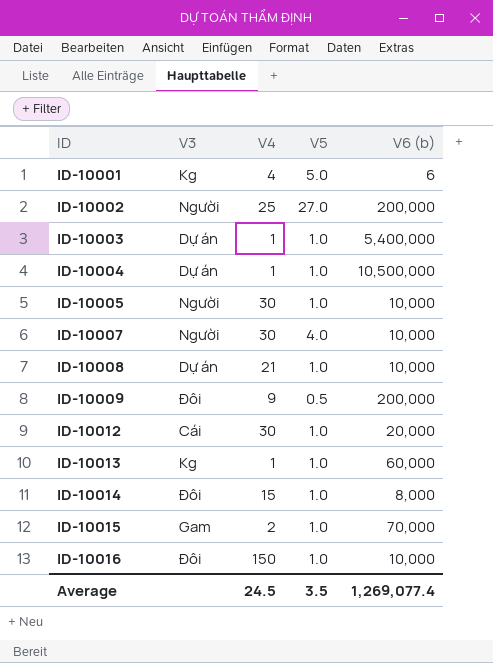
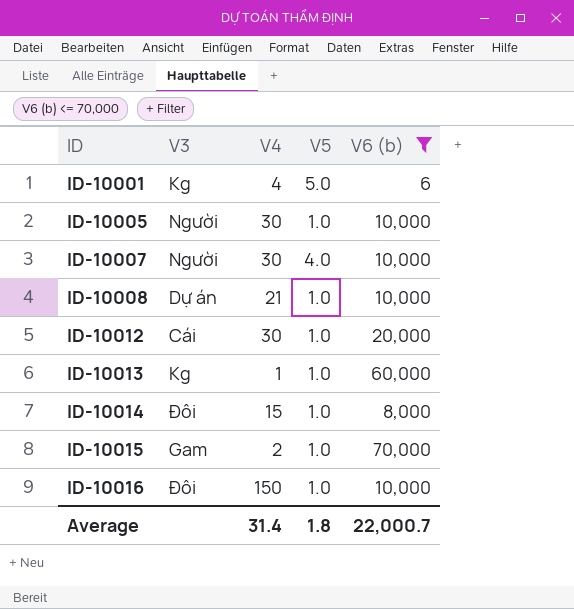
filter: none -> V6 (b) <= 70,000
Average | V4: 24.5 -> 31.4
Average | V5: 3.5 -> 1.8
Average | V6 (b): 1,269,077.4 -> 22,000.7

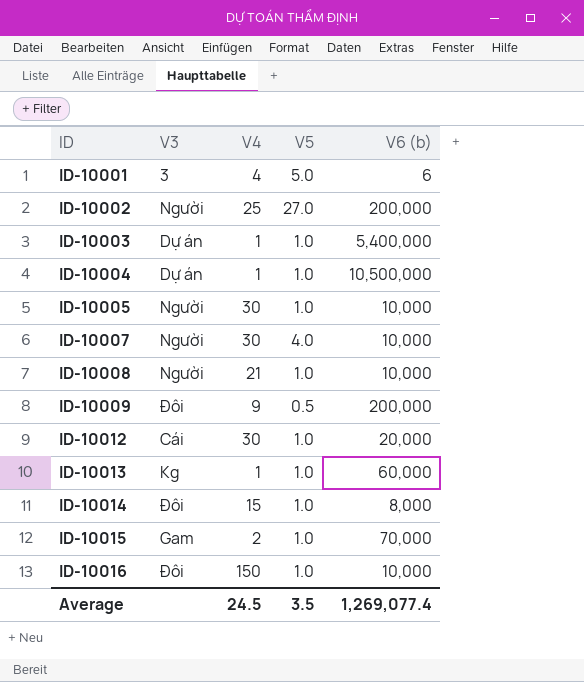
filter: V6 (b) <= 70,000 -> none
ID-10001 | V3: Kg -> 3
ID-10008 | V3: Dự án -> Người
Average | V4: 31.4 -> 24.5
Average | V5: 1.8 -> 3.5
Average | V6 (b): 22,000.7 -> 1,269,077.4

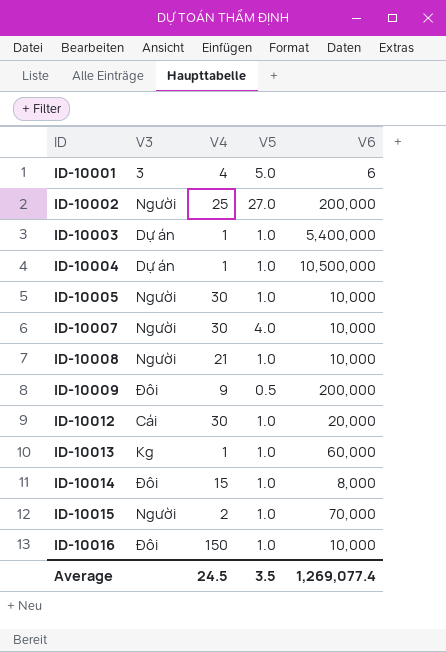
column name: V6 (b) -> V6
ID-10015 | V3: Gam -> Người

